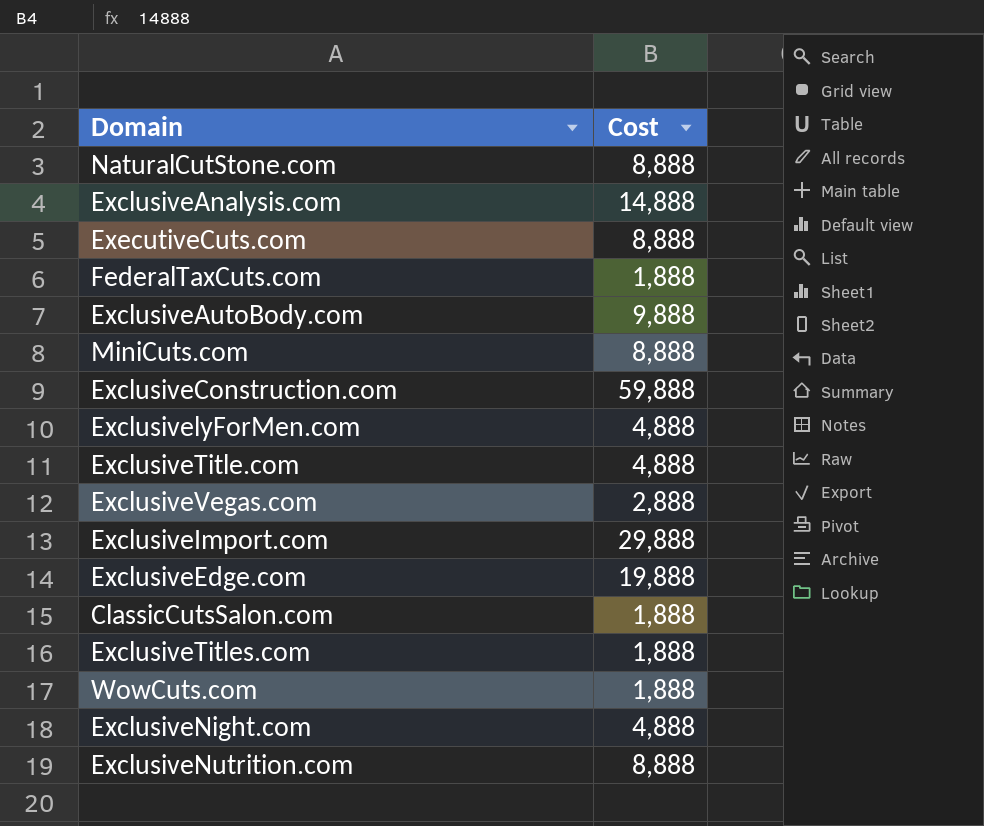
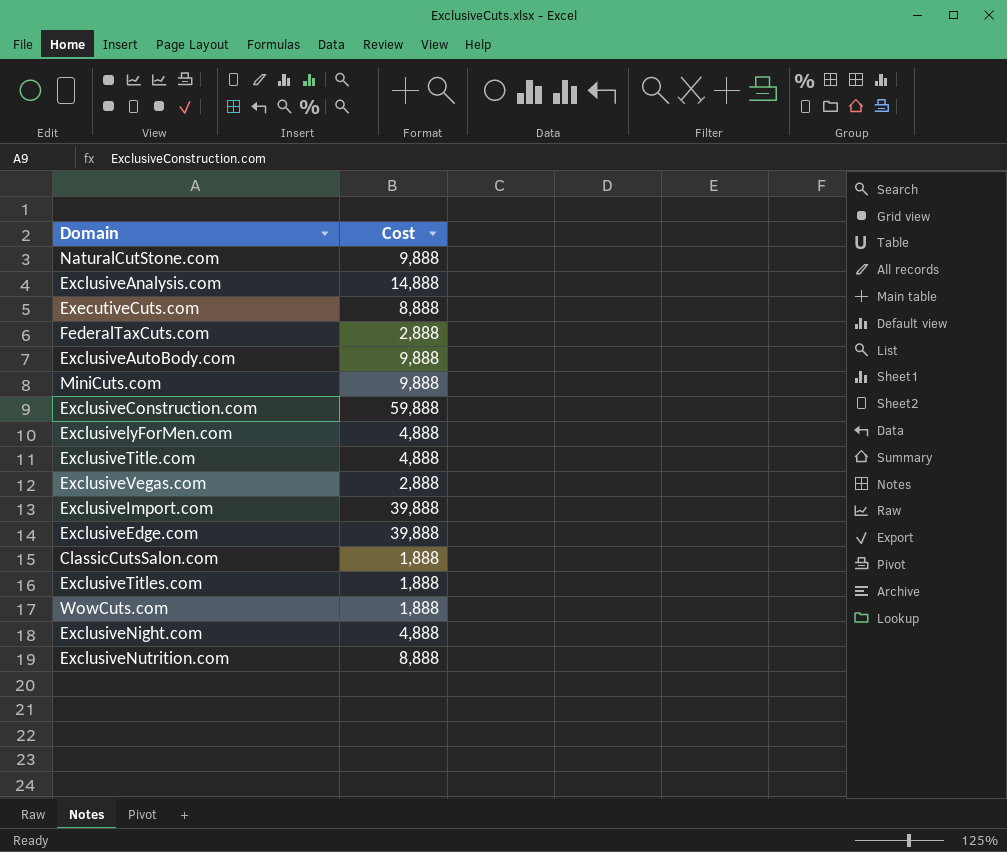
NaturalCutStone.com | Cost: 8,888 -> 9,888
FederalTaxCuts.com | Cost: 1,888 -> 2,888
MiniCuts.com | Cost: 8,888 -> 9,888
ExclusiveImport.com | Cost: 29,888 -> 39,888
ExclusiveEdge.com | Cost: 19,888 -> 39,888

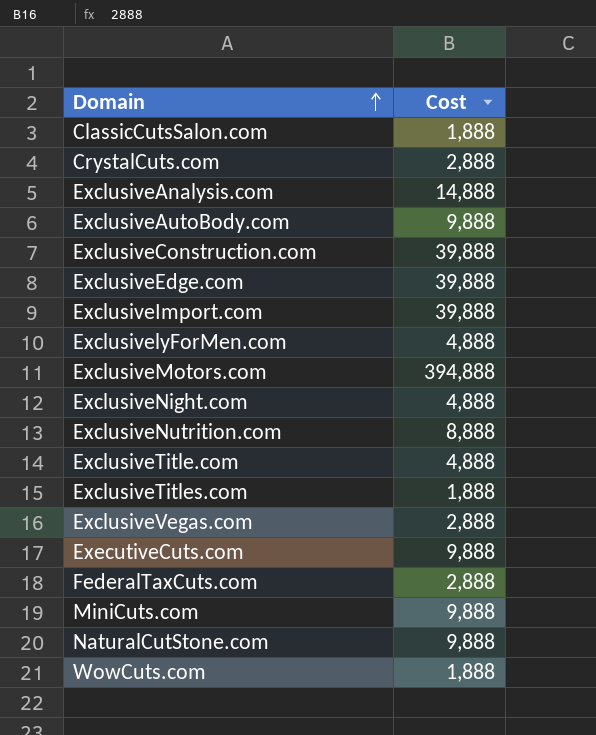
row order: none -> Domain ascending
row CrystalCuts.com: none -> 2,888
ExclusiveConstruction.com | Cost: 59,888 -> 39,888
row ExclusiveMotors.com: none -> 394,888
ExecutiveCuts.com | Cost: 8,888 -> 9,888

